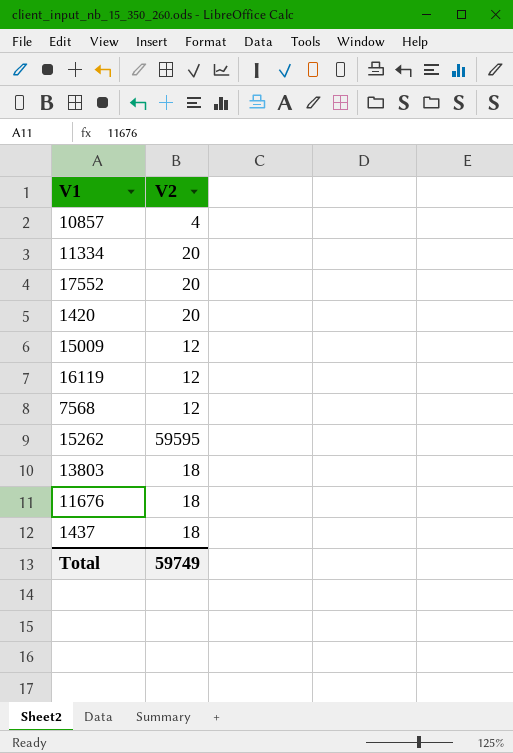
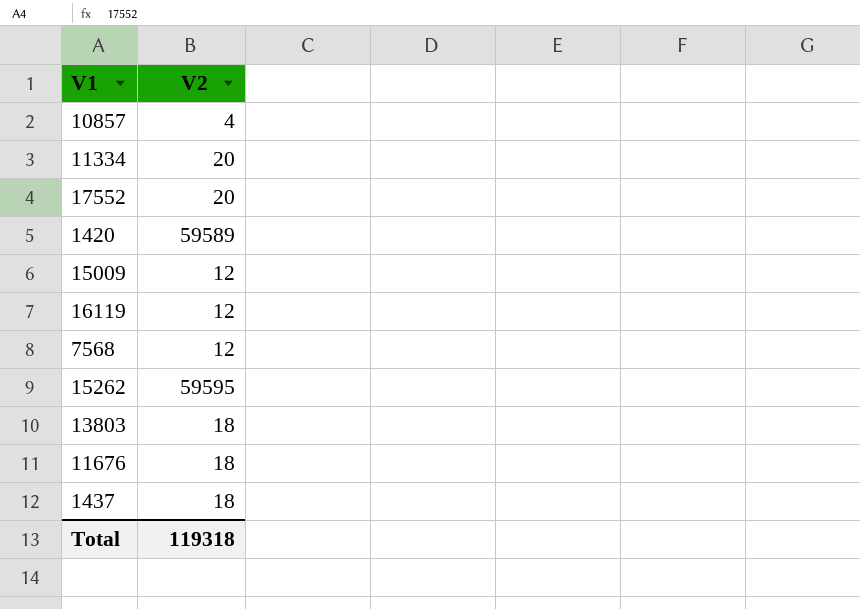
1420 | V2: 20 -> 59589
Total | V2: 59749 -> 119318

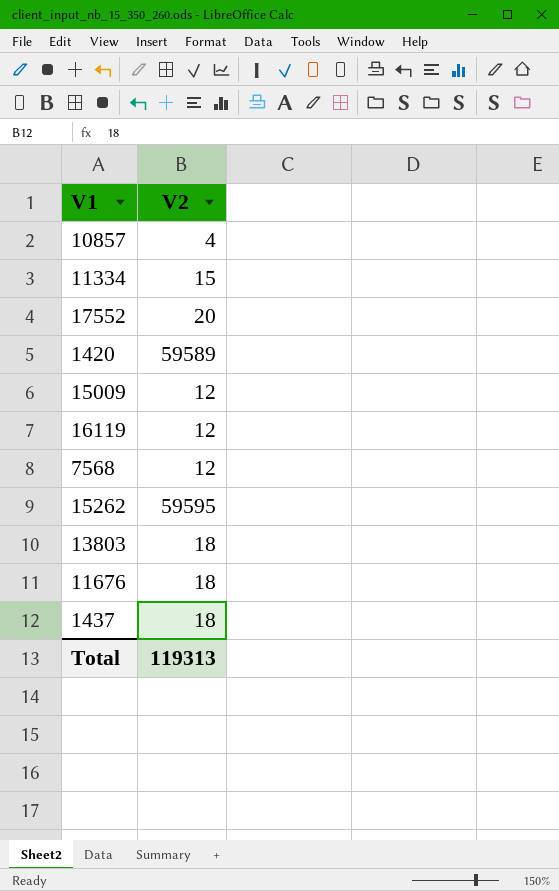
11334 | V2: 20 -> 15
Total | V2: 119318 -> 119313

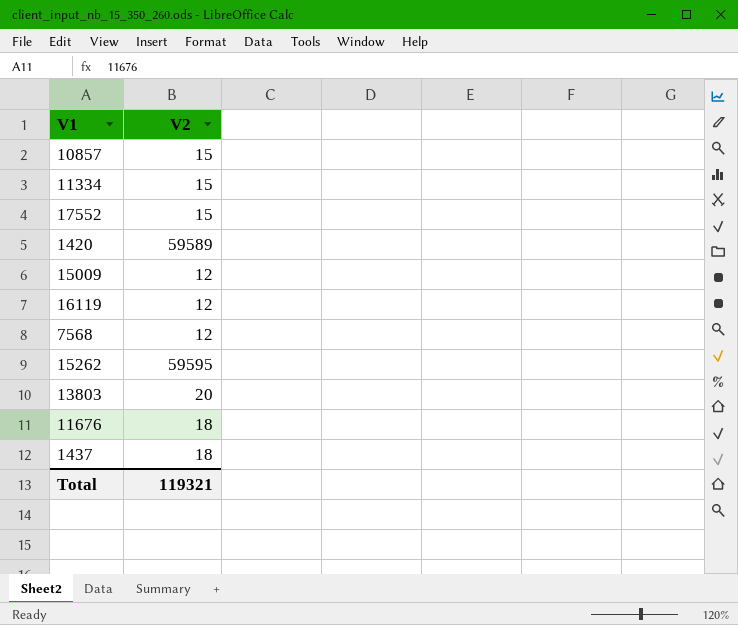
10857 | V2: 4 -> 15
17552 | V2: 20 -> 15
13803 | V2: 18 -> 20
Total | V2: 119313 -> 119321

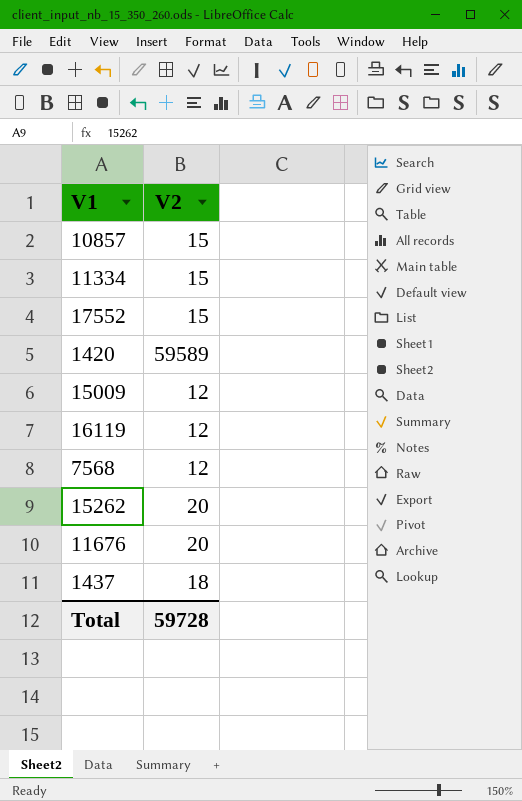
row 13803: 20 -> none
15262 | V2: 59595 -> 20
11676 | V2: 18 -> 20
Total | V2: 119321 -> 59728

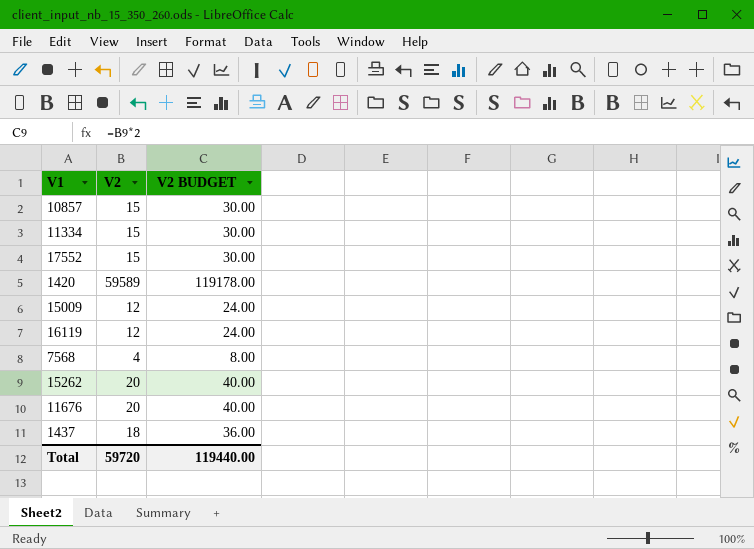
column V2 BUDGET | formula: none -> [V2] * 2
7568 | V2: 12 -> 4
Total | V2: 59728 -> 59720

